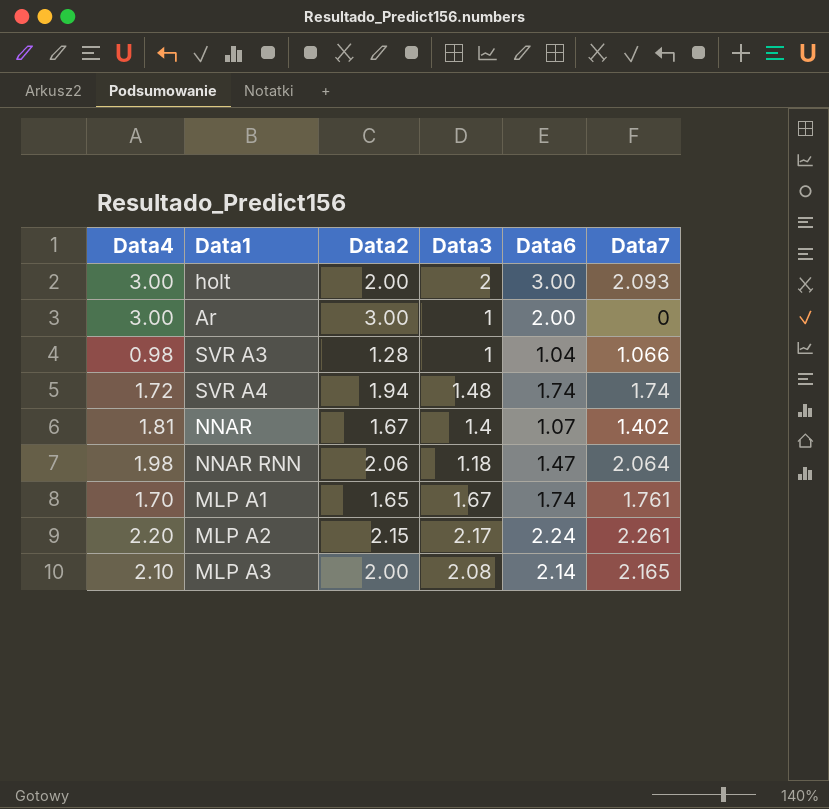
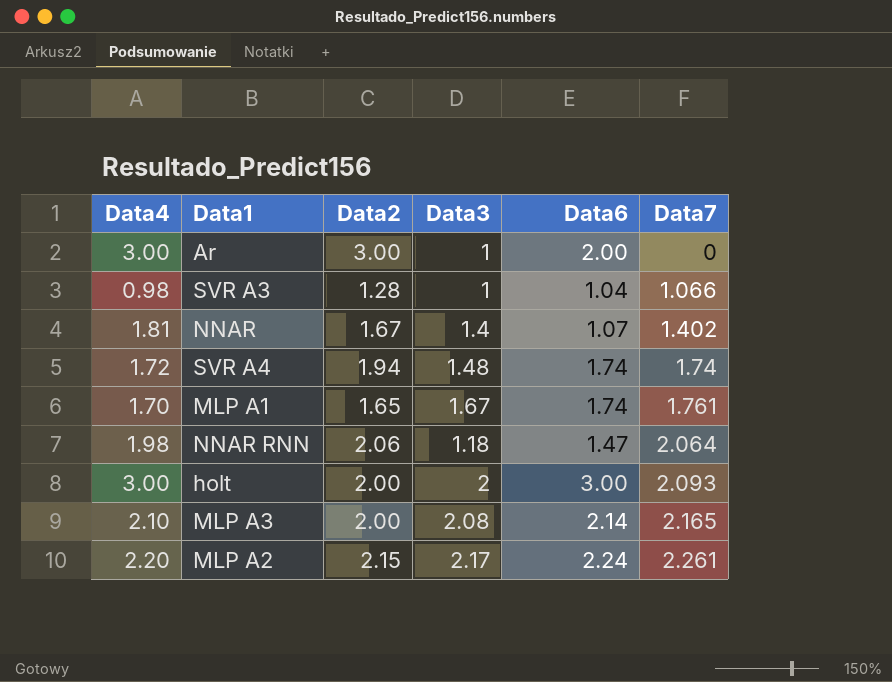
row order: none -> Data7 ascending

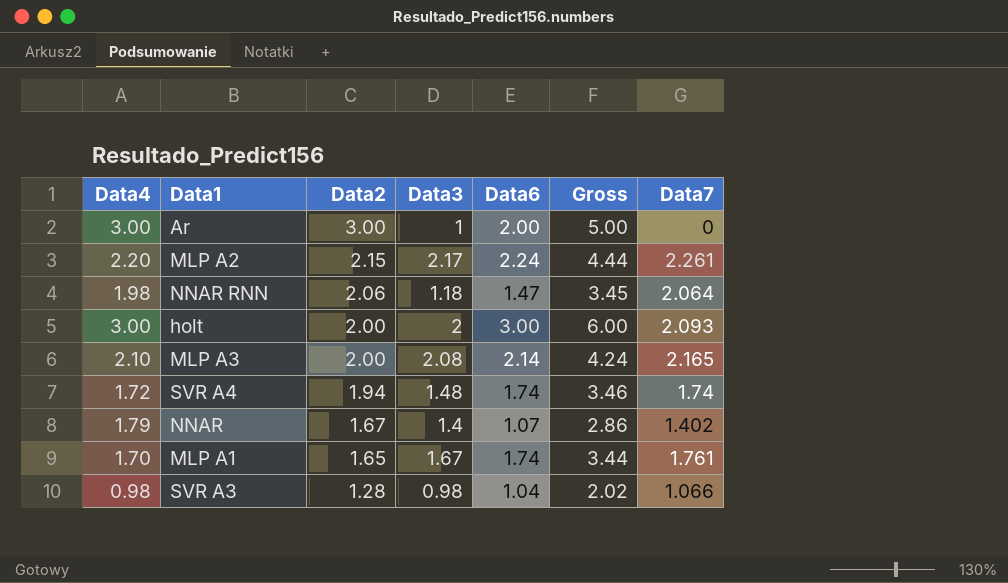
row order: Data7 ascending -> Data2 descending
column Gross | formula: none -> [Data4] + [Data6]
NNAR | Data4: 1.81 -> 1.79
SVR A3 | Data3: 1 -> 0.98

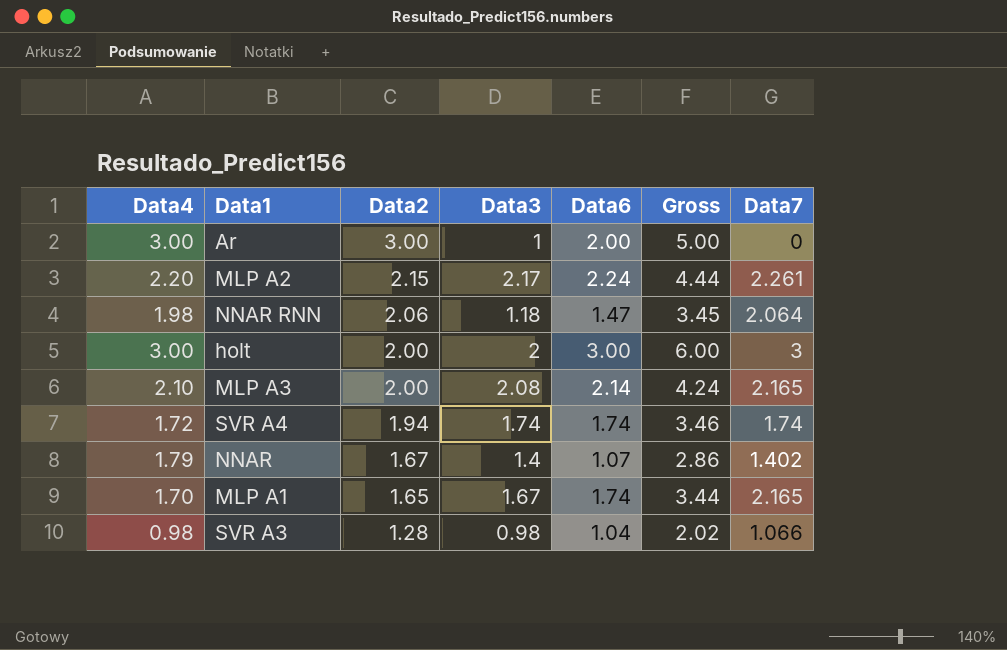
holt | Data7: 2.093 -> 3
SVR A4 | Data3: 1.48 -> 1.74
MLP A1 | Data7: 1.761 -> 2.165

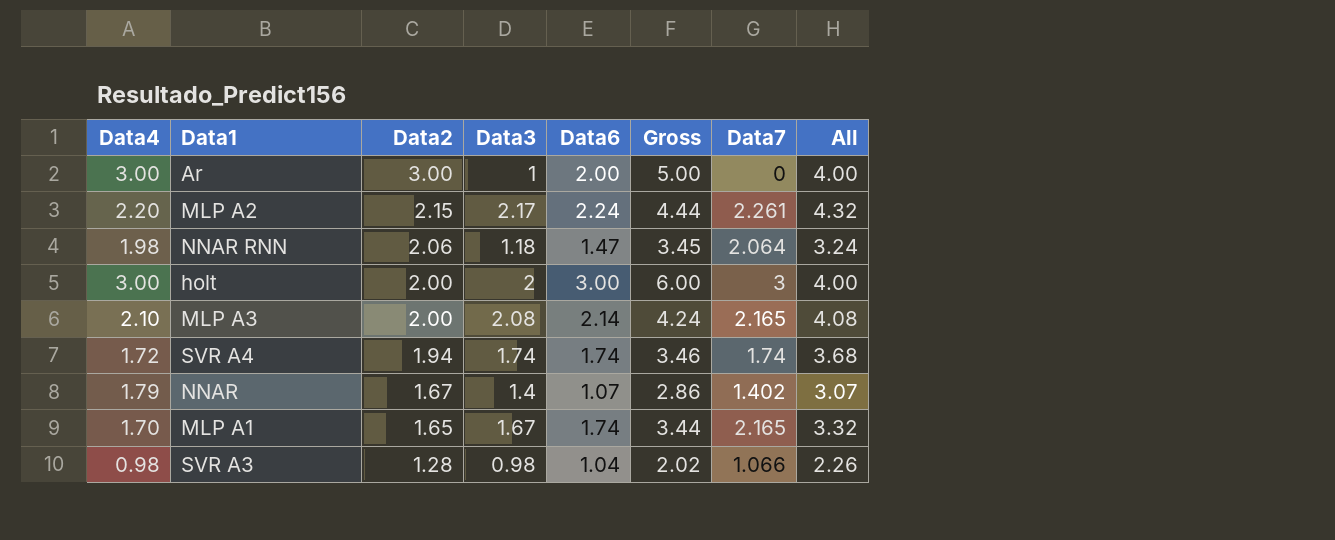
column All | formula: none -> [Data2] + [Data3]

